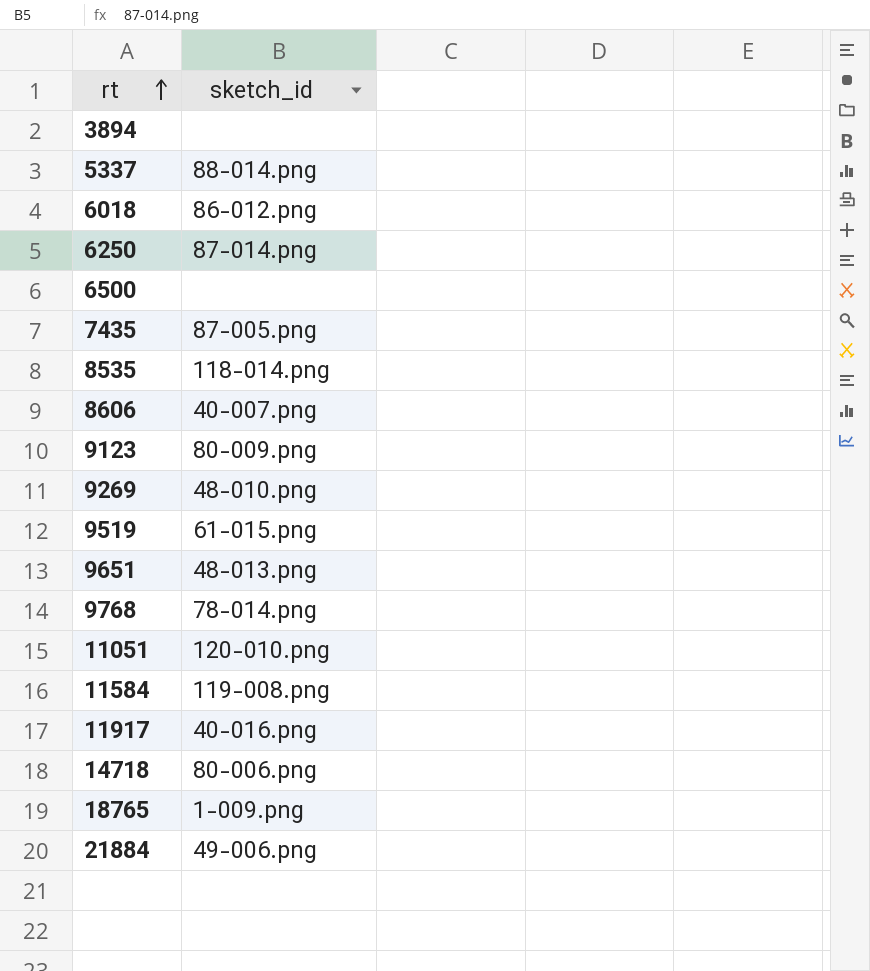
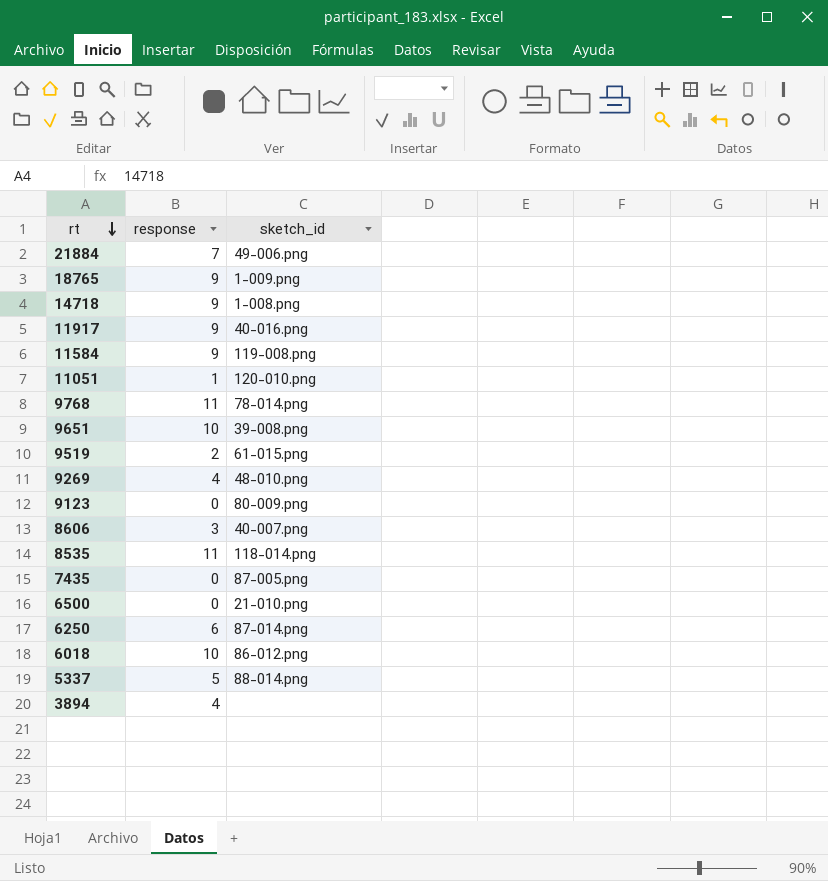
row order: rt ascending -> rt descending
column response | position: none -> 2
14718 | sketch_id: 80-006.png -> 1-008.png
9651 | sketch_id: 48-013.png -> 39-008.png
6500 | sketch_id: none -> 21-010.png

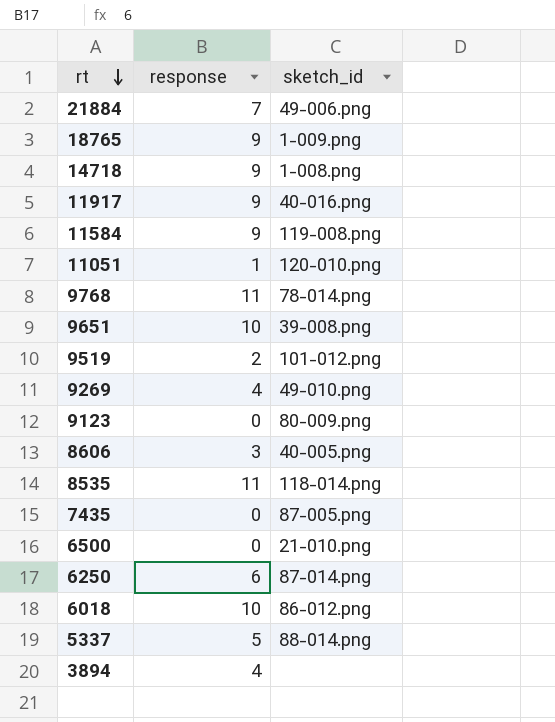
9519 | sketch_id: 61-015.png -> 101-012.png
9269 | sketch_id: 48-010.png -> 49-010.png
8606 | sketch_id: 40-007.png -> 40-005.png

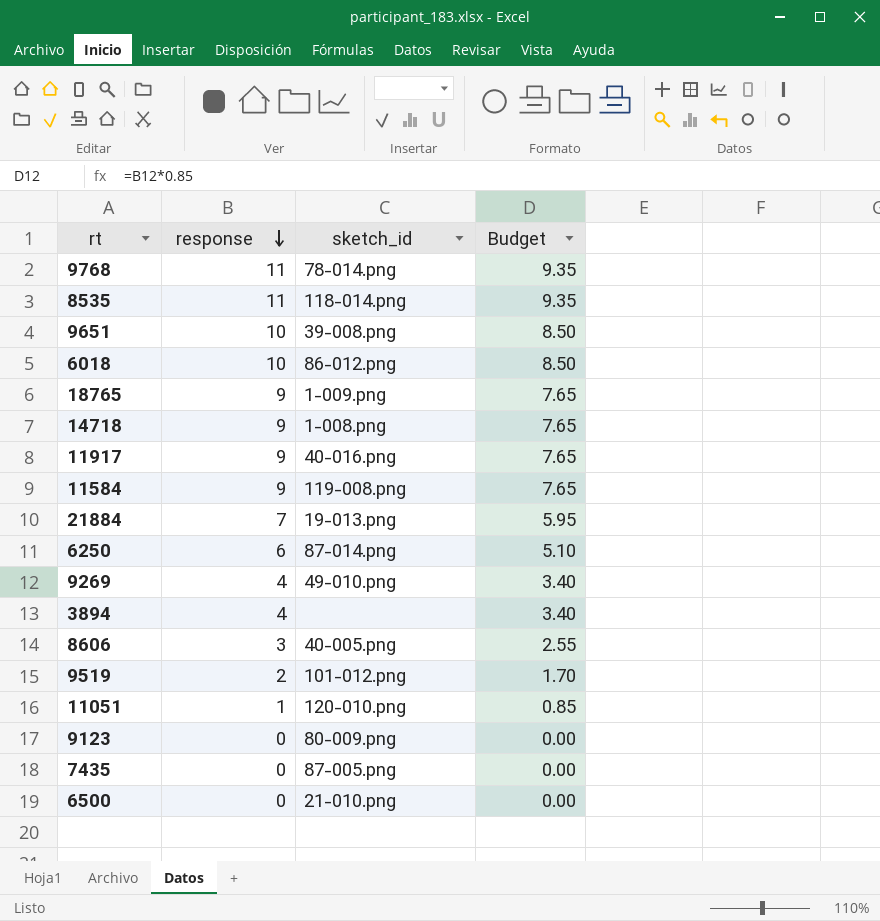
row order: rt descending -> response descending
column Budget | formula: none -> [response] * 0.85
row 5337: 5 | 88-014.png -> none
21884 | sketch_id: 49-006.png -> 19-013.png

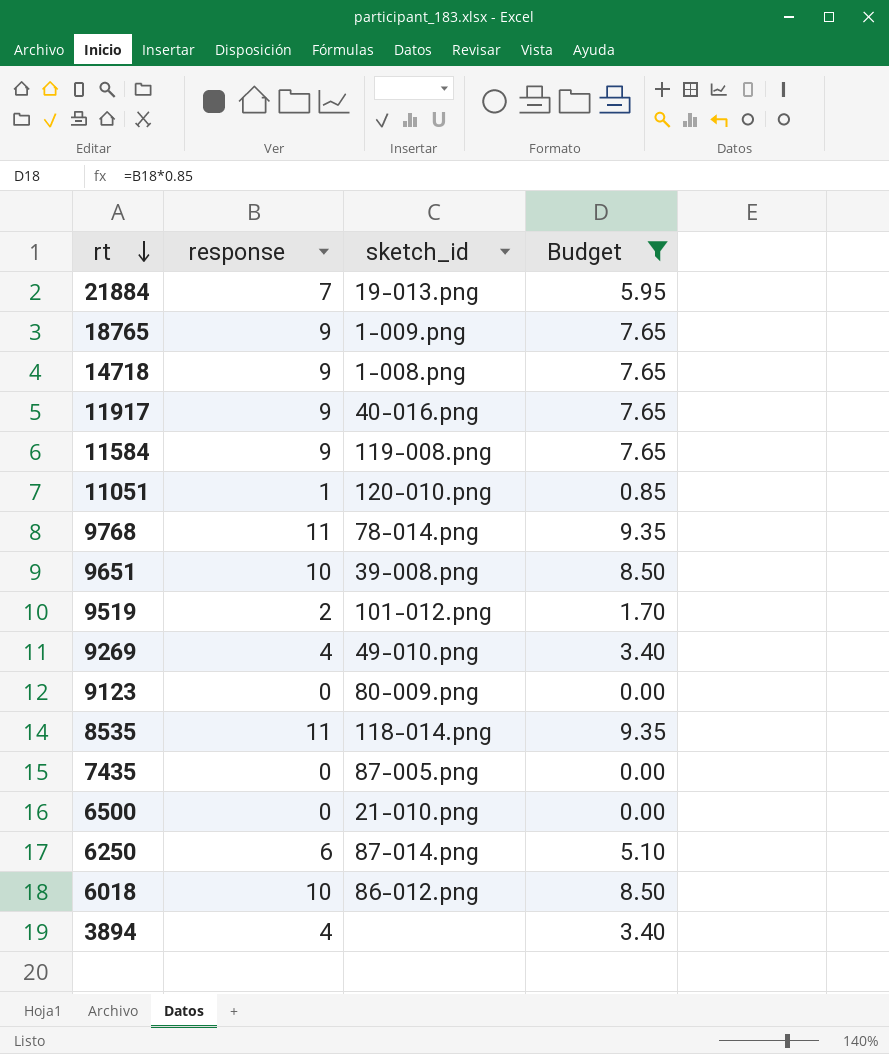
filter: none -> Budget != 2.55
row order: response descending -> rt descending

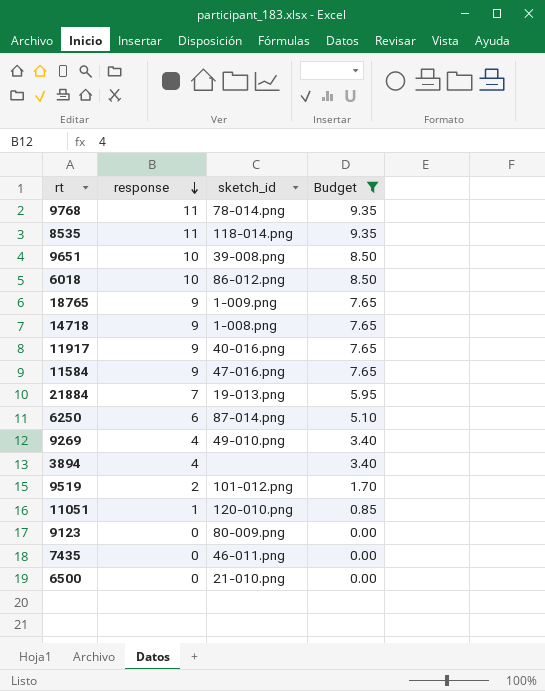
row order: rt descending -> response descending
11584 | sketch_id: 119-008.png -> 47-016.png
7435 | sketch_id: 87-005.png -> 46-011.png

